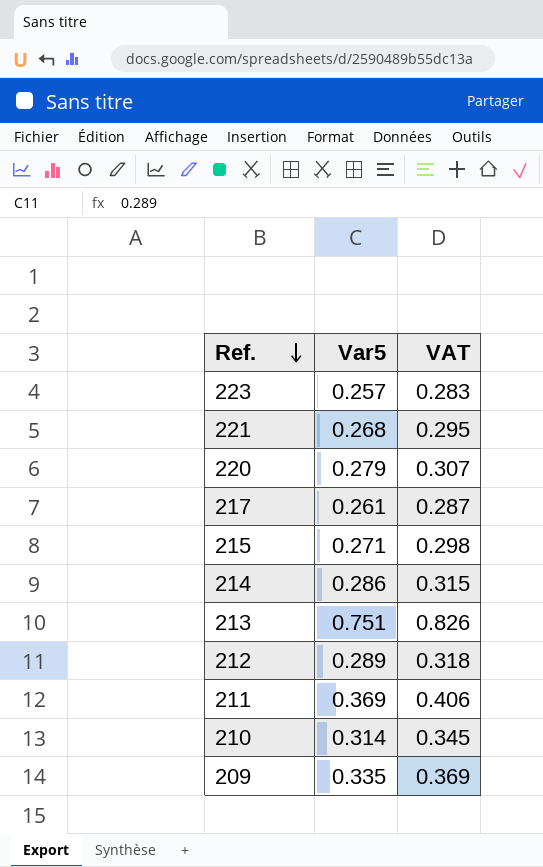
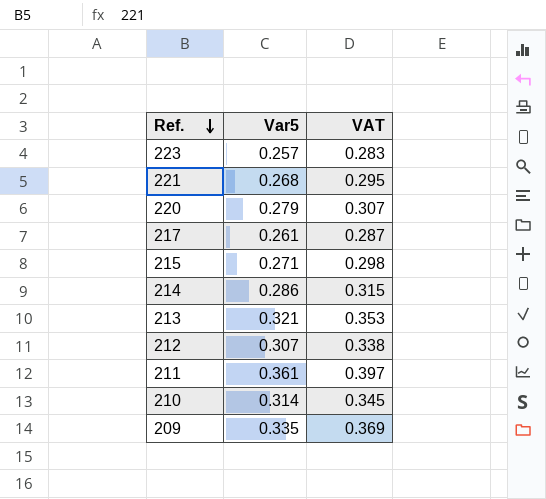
213 | Var5: 0.751 -> 0.321
213 | VAT: 0.826 -> 0.353
212 | Var5: 0.289 -> 0.307
212 | VAT: 0.318 -> 0.338
211 | Var5: 0.369 -> 0.361
211 | VAT: 0.406 -> 0.397

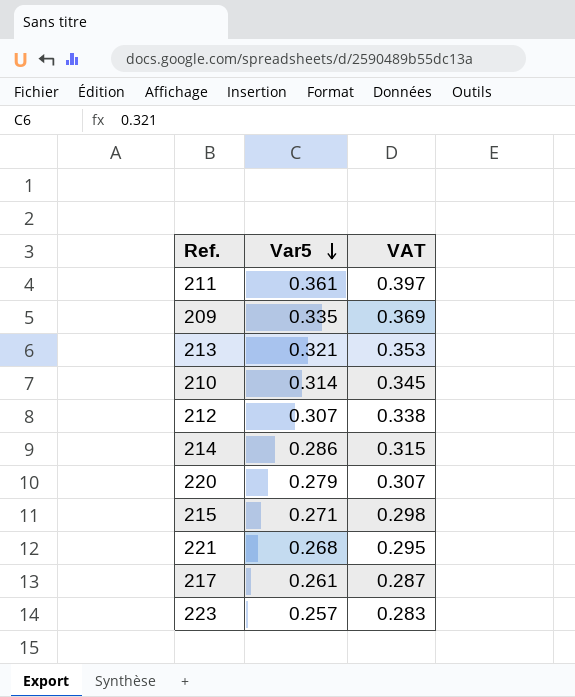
row order: Ref. descending -> Var5 descending

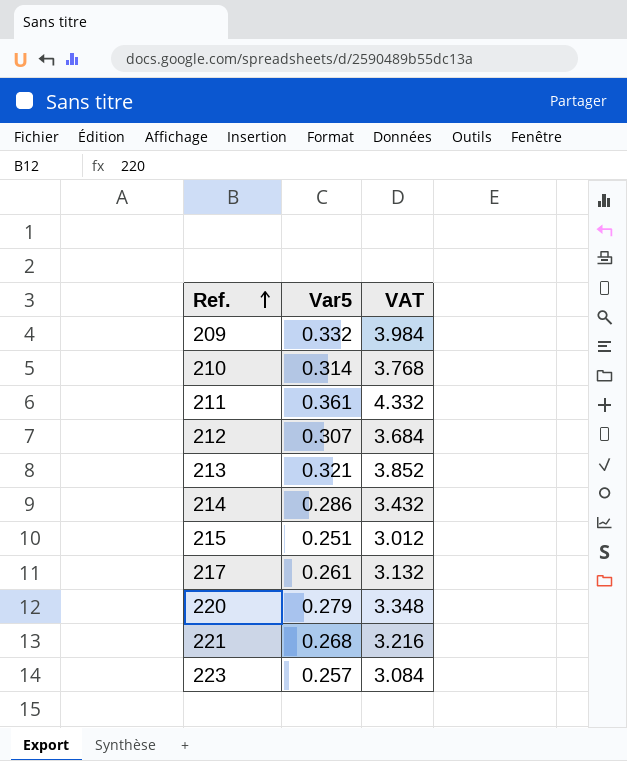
row order: Var5 descending -> Ref. ascending
column VAT | formula: [Var5] * 1.1 -> [Var5] * 12
209 | Var5: 0.335 -> 0.332
215 | Var5: 0.271 -> 0.251

